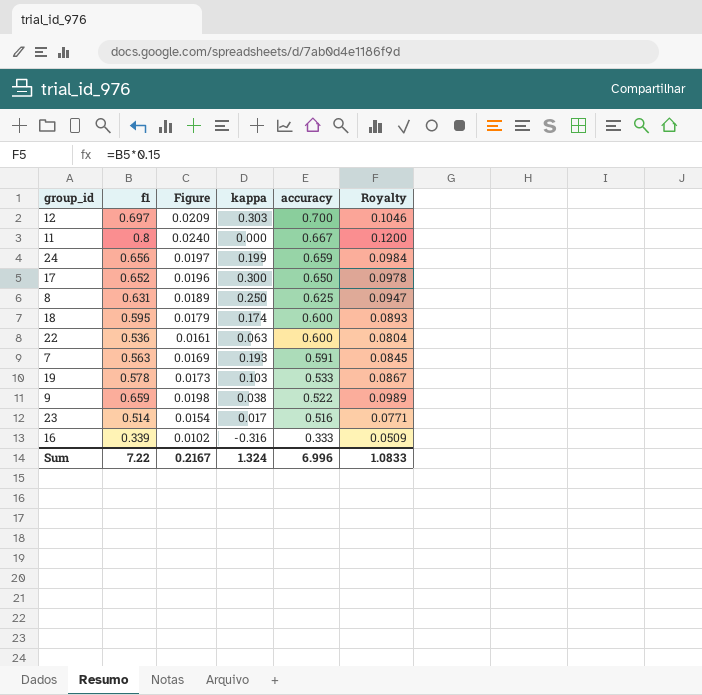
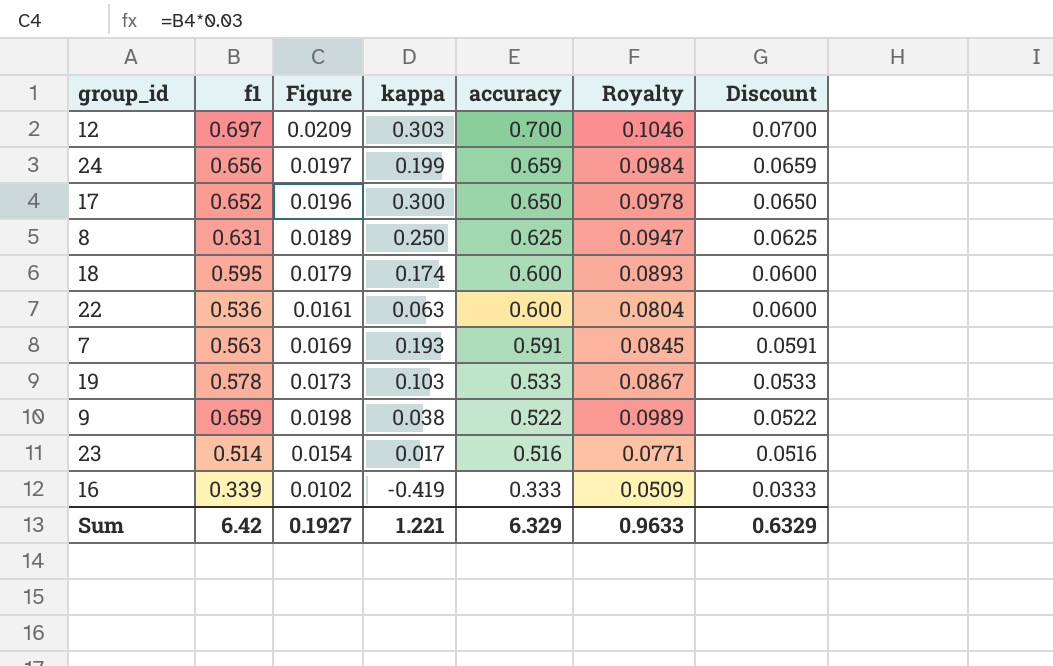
column Discount | formula: none -> [accuracy] * 0.1
row 11: 0.8 | 0.0240 | 0.000 | 0.667 | 0.1200 -> none
16 | kappa: -0.316 -> -0.419
Sum | f1: 7.22 -> 6.42
Sum | Figure: 0.2167 -> 0.1927
Sum | kappa: 1.324 -> 1.221
Sum | accuracy: 6.996 -> 6.329
Sum | Royalty: 1.0833 -> 0.9633

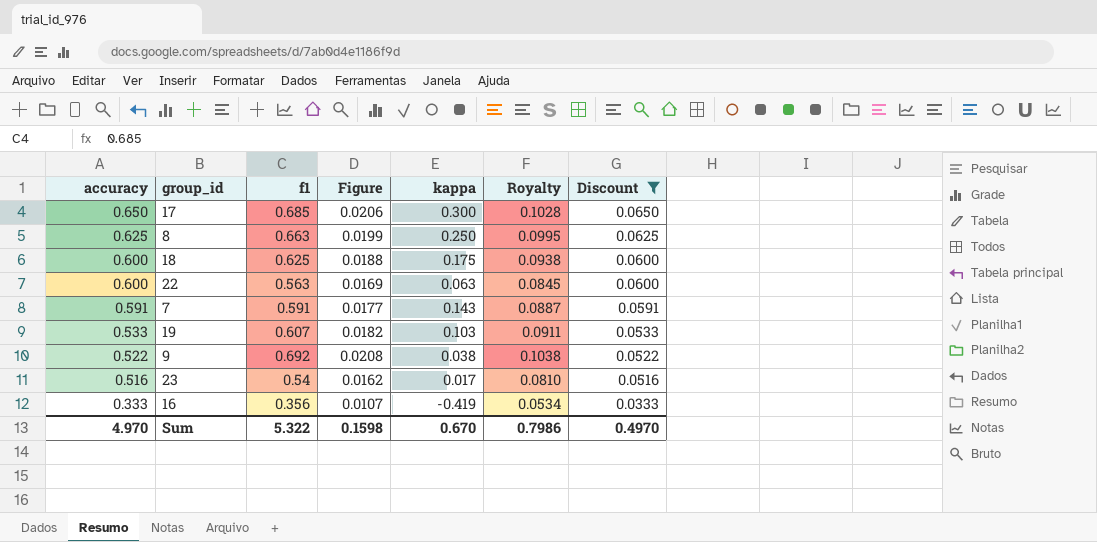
filter: none -> Discount <= 0.0650
column accuracy | position: 5 -> 1
17 | f1: 0.652 -> 0.685
17 | Figure: 0.0196 -> 0.0206
17 | Royalty: 0.0978 -> 0.1028
8 | f1: 0.631 -> 0.663
8 | Figure: 0.0189 -> 0.0199
8 | Royalty: 0.0947 -> 0.0995
18 | f1: 0.595 -> 0.625
18 | Figure: 0.0179 -> 0.0188
18 | kappa: 0.174 -> 0.175
18 | Royalty: 0.0893 -> 0.0938
22 | f1: 0.536 -> 0.563
22 | Figure: 0.0161 -> 0.0169
22 | Royalty: 0.0804 -> 0.0845
7 | f1: 0.563 -> 0.591
7 | Figure: 0.0169 -> 0.0177
7 | kappa: 0.193 -> 0.143
7 | Royalty: 0.0845 -> 0.0887
19 | f1: 0.578 -> 0.607
19 | Figure: 0.0173 -> 0.0182
19 | Royalty: 0.0867 -> 0.0911
9 | f1: 0.659 -> 0.692
9 | Figure: 0.0198 -> 0.0208
9 | Royalty: 0.0989 -> 0.1038
23 | f1: 0.514 -> 0.54
23 | Figure: 0.0154 -> 0.0162
23 | Royalty: 0.0771 -> 0.0810
16 | f1: 0.339 -> 0.356
16 | Figure: 0.0102 -> 0.0107
16 | Royalty: 0.0509 -> 0.0534
Sum | accuracy: 6.329 -> 4.970
Sum | f1: 6.42 -> 5.322
Sum | Figure: 0.1927 -> 0.1598
Sum | kappa: 1.221 -> 0.670
Sum | Royalty: 0.9633 -> 0.7986
Sum | Discount: 0.6329 -> 0.4970

